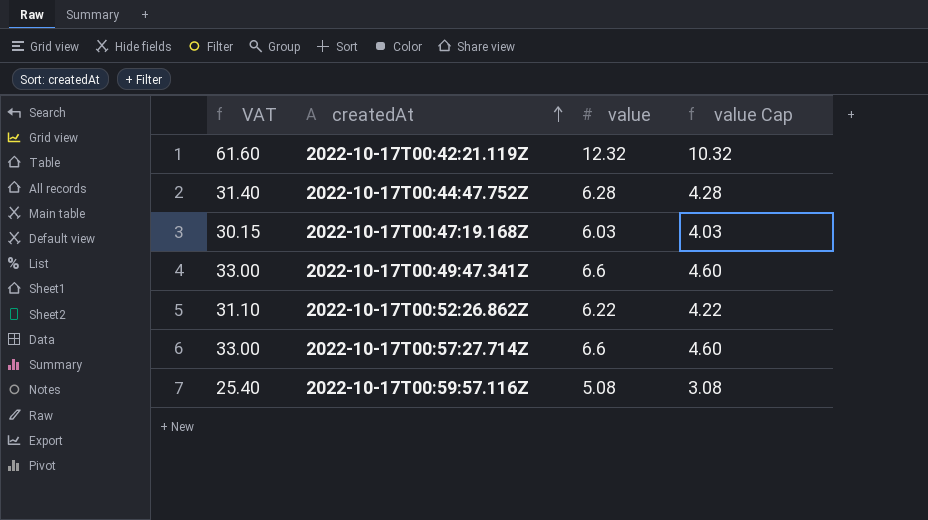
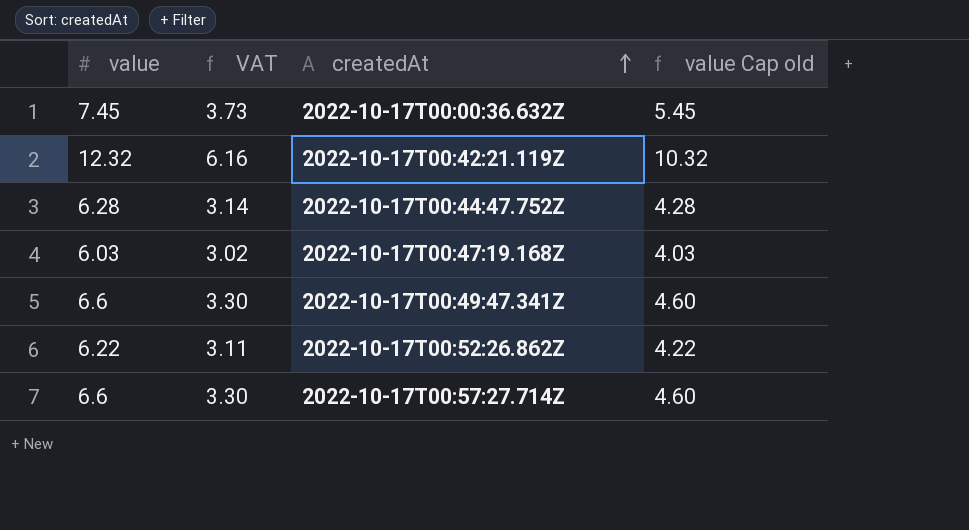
column value | position: 3 -> 1
column VAT | formula: [value] * 5 -> [value] * 0.5
column name: value Cap -> value Cap old
row 2022-10-17T00:59:57.116Z: 25.40 | 5.08 | 3.08 -> none
row 2022-10-17T00:00:36.632Z: none -> 7.45 | 3.73 | 5.45

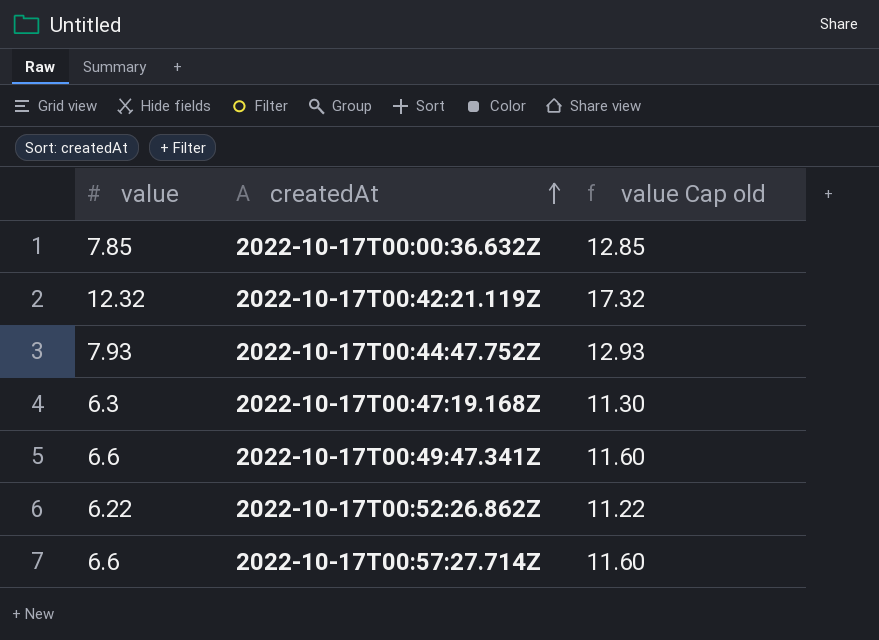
column VAT | formula: [value] * 0.5 -> none
column value Cap old | formula: [value] - 2 -> [value] + 5
2022-10-17T00:00:36.632Z | value: 7.45 -> 7.85
2022-10-17T00:44:47.752Z | value: 6.28 -> 7.93
2022-10-17T00:47:19.168Z | value: 6.03 -> 6.3

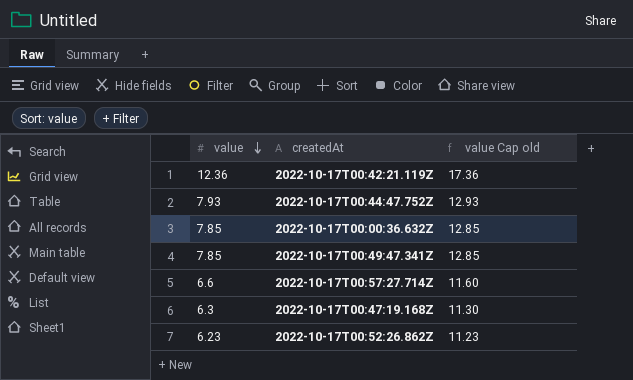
row order: createdAt ascending -> value descending
2022-10-17T00:42:21.119Z | value: 12.32 -> 12.36
2022-10-17T00:42:21.119Z | value Cap old: 17.32 -> 17.36
2022-10-17T00:49:47.341Z | value: 6.6 -> 7.85
2022-10-17T00:49:47.341Z | value Cap old: 11.60 -> 12.85
2022-10-17T00:52:26.862Z | value: 6.22 -> 6.23
2022-10-17T00:52:26.862Z | value Cap old: 11.22 -> 11.23

